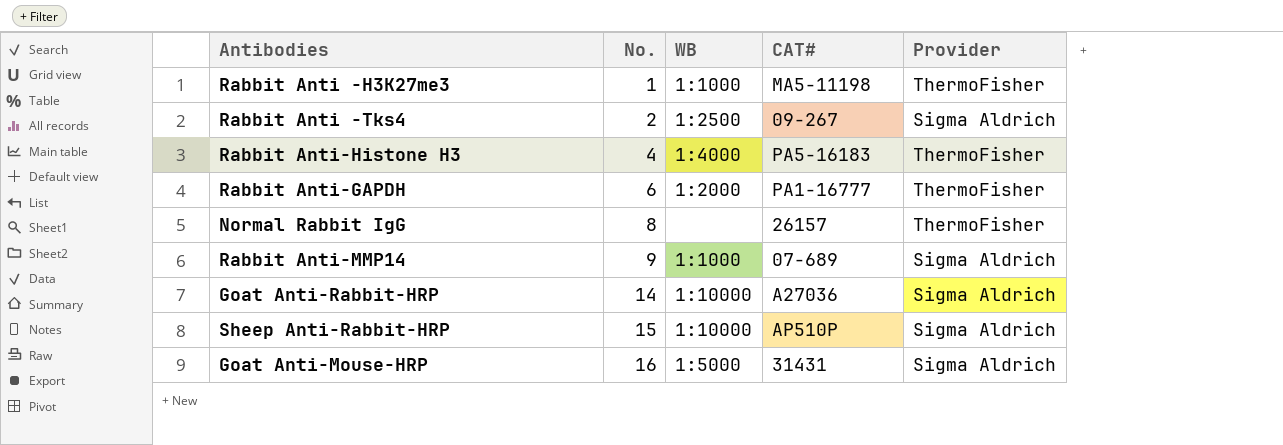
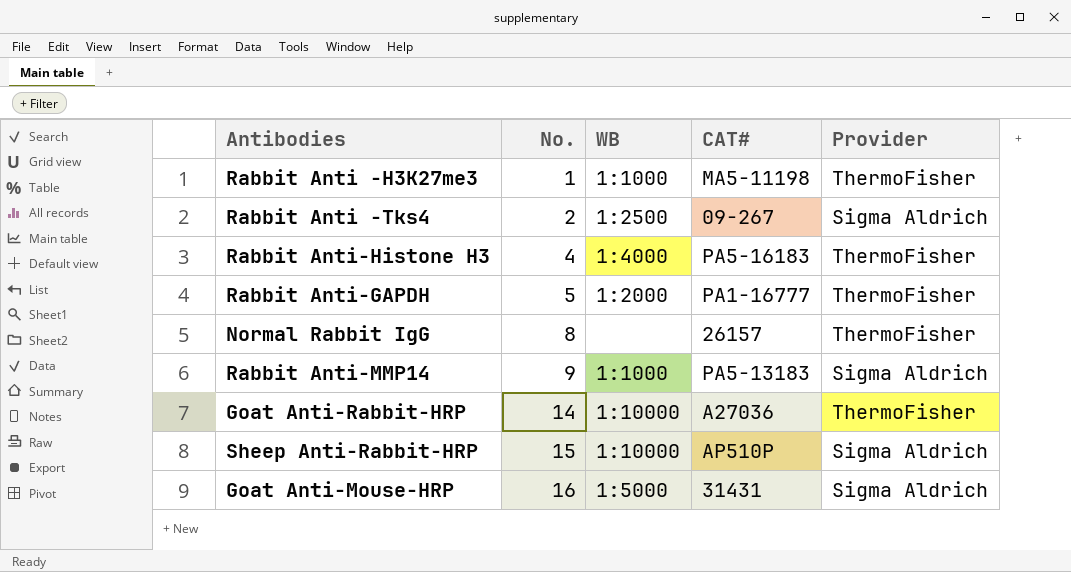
Rabbit Anti-GAPDH | No.: 6 -> 5
Rabbit Anti-MMP14 | CAT#: 07-689 -> PA5-13183
Goat Anti-Rabbit-HRP | Provider: Sigma Aldrich -> ThermoFisher

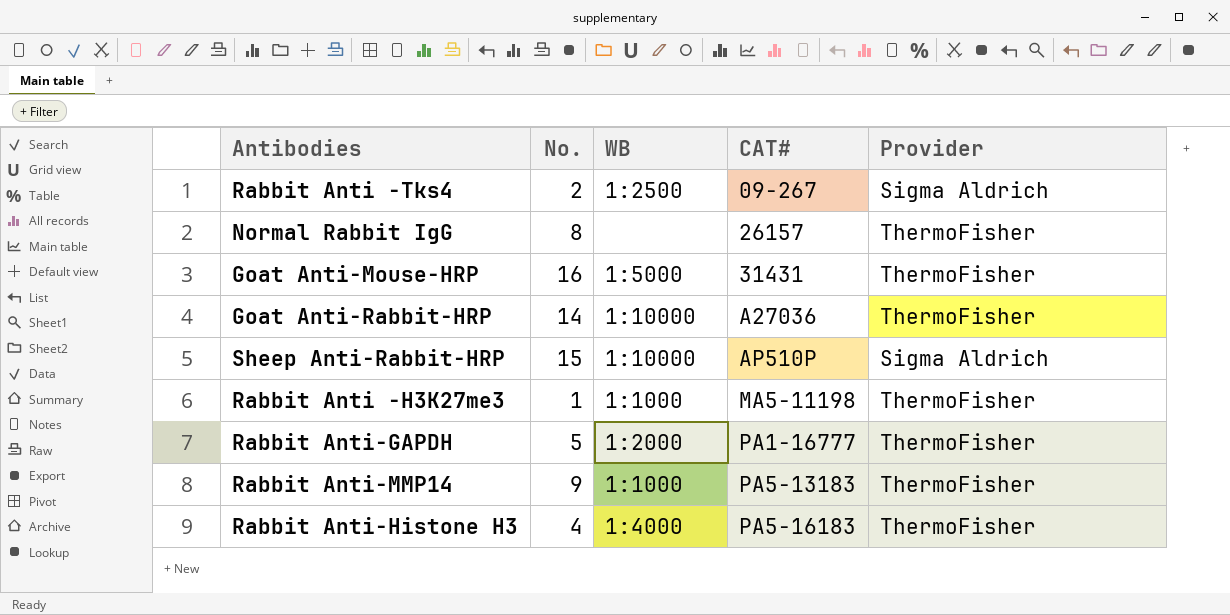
row order: No. ascending -> CAT# ascending
Goat Anti-Mouse-HRP | Provider: Sigma Aldrich -> ThermoFisher
Rabbit Anti-MMP14 | Provider: Sigma Aldrich -> ThermoFisher

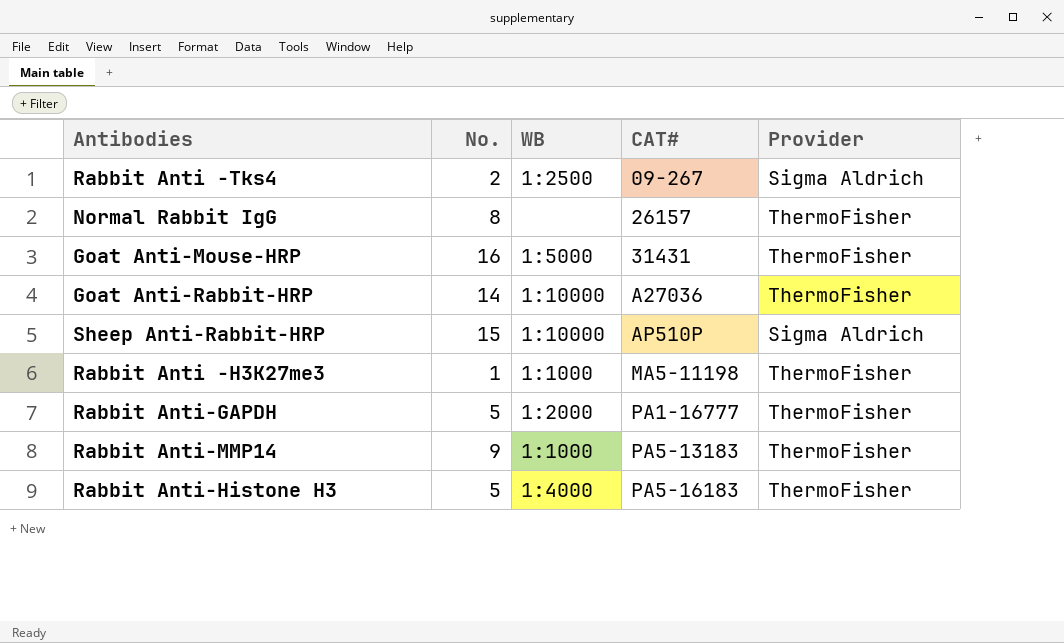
Rabbit Anti-Histone H3 | No.: 4 -> 5

